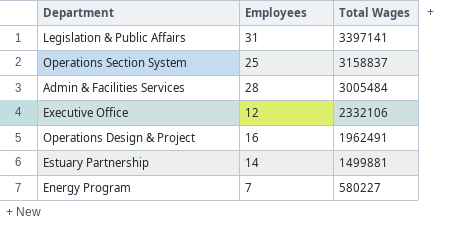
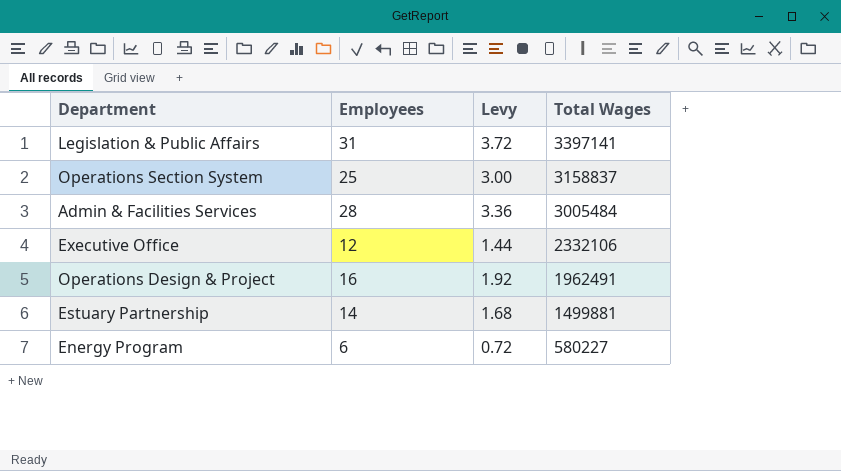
column Levy | formula: none -> [Employees] * 0.12
Energy Program | Employees: 7 -> 6

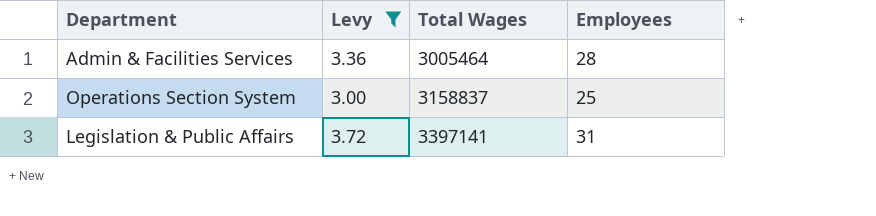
filter: none -> Levy >= 3.00
row order: Total Wages descending -> Total Wages ascending
column Employees | position: 2 -> 4
Admin & Facilities Services | Total Wages: 3005484 -> 3005464

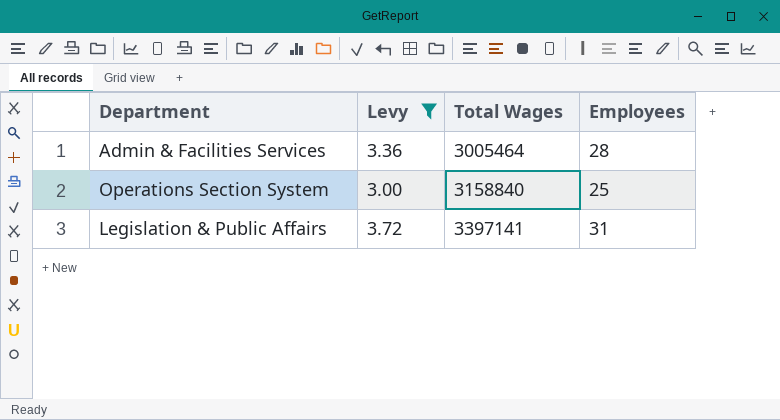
Operations Section System | Total Wages: 3158837 -> 3158840

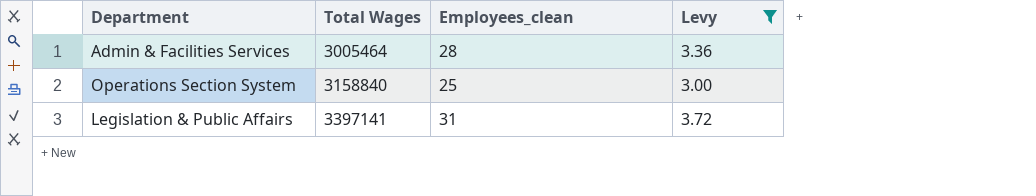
column name: Employees -> Employees_clean
column Levy | position: 2 -> 4

